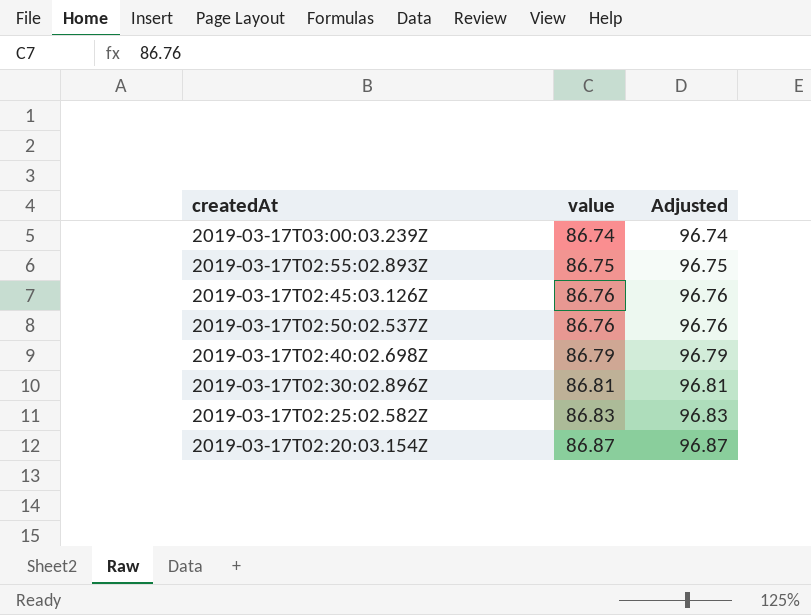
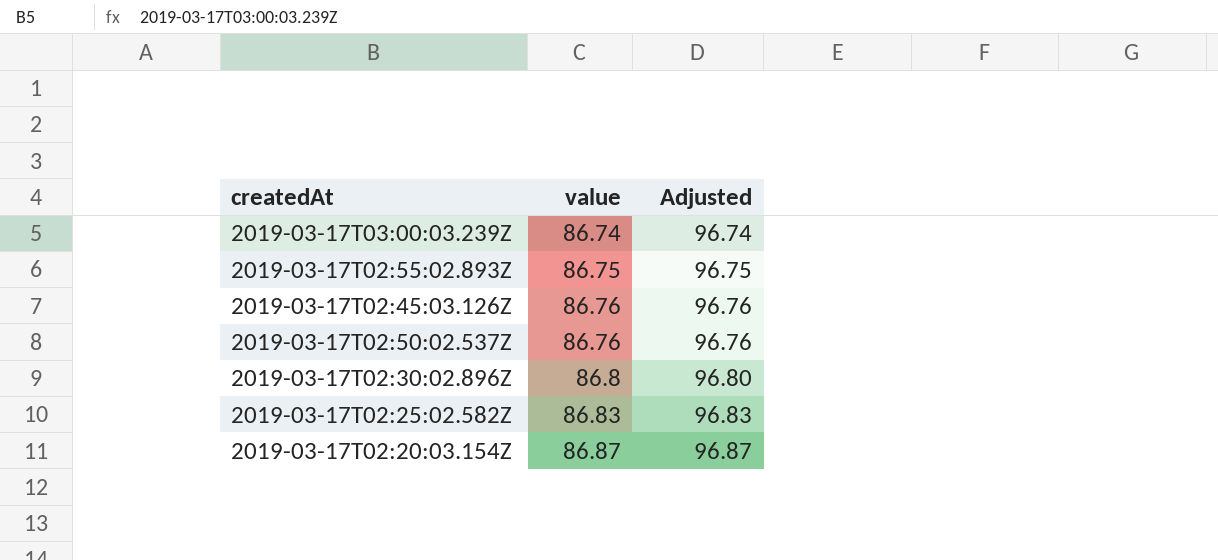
row 2019-03-17T02:40:02.698Z: 86.79 | 96.79 -> none
2019-03-17T02:30:02.896Z | value: 86.81 -> 86.8
2019-03-17T02:30:02.896Z | Adjusted: 96.81 -> 96.80

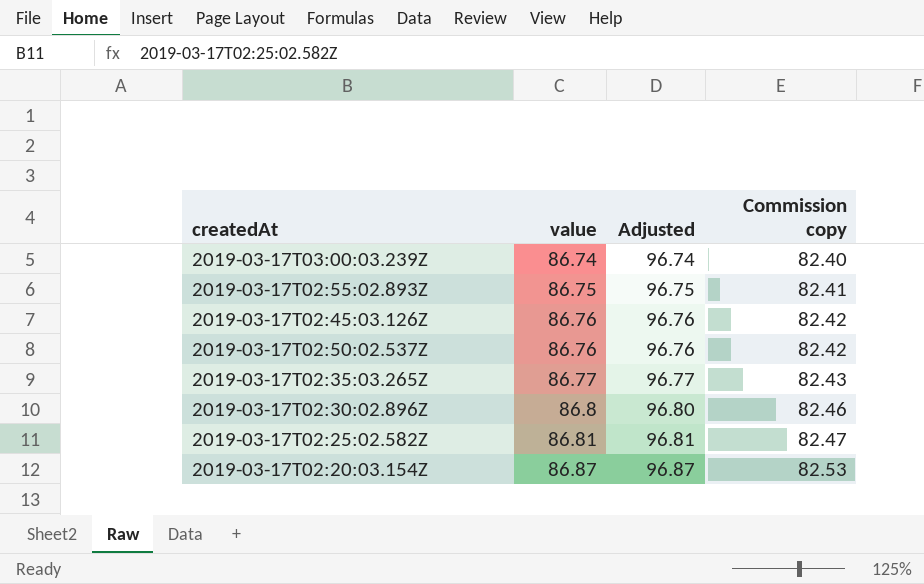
column Commission copy | formula: none -> [value] * 0.95
row 2019-03-17T02:35:03.265Z: none -> 86.77 | 96.77 | 82.43
2019-03-17T02:25:02.582Z | value: 86.83 -> 86.81
2019-03-17T02:25:02.582Z | Adjusted: 96.83 -> 96.81

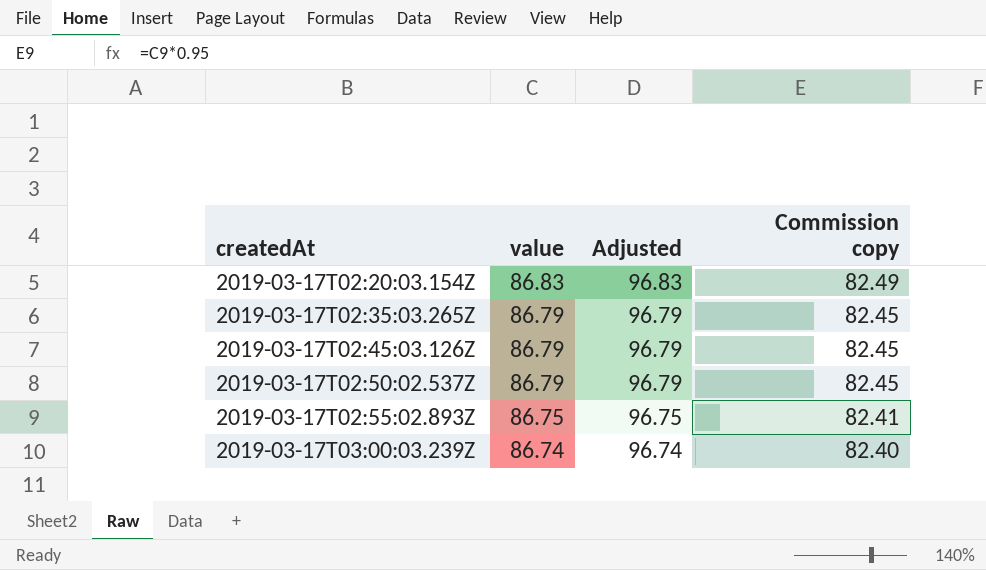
row order: value ascending -> createdAt ascending
row 2019-03-17T02:30:02.896Z: 86.8 | 96.80 | 82.46 -> none
row 2019-03-17T02:25:02.582Z: 86.81 | 96.81 | 82.47 -> none
2019-03-17T02:20:03.154Z | value: 86.87 -> 86.83
2019-03-17T02:20:03.154Z | Adjusted: 96.87 -> 96.83
2019-03-17T02:20:03.154Z | Commission copy: 82.53 -> 82.49
2019-03-17T02:35:03.265Z | value: 86.77 -> 86.79
2019-03-17T02:35:03.265Z | Adjusted: 96.77 -> 96.79
2019-03-17T02:35:03.265Z | Commission copy: 82.43 -> 82.45
2019-03-17T02:45:03.126Z | value: 86.76 -> 86.79
2019-03-17T02:45:03.126Z | Adjusted: 96.76 -> 96.79
2019-03-17T02:45:03.126Z | Commission copy: 82.42 -> 82.45
2019-03-17T02:50:02.537Z | value: 86.76 -> 86.79
2019-03-17T02:50:02.537Z | Adjusted: 96.76 -> 96.79
2019-03-17T02:50:02.537Z | Commission copy: 82.42 -> 82.45

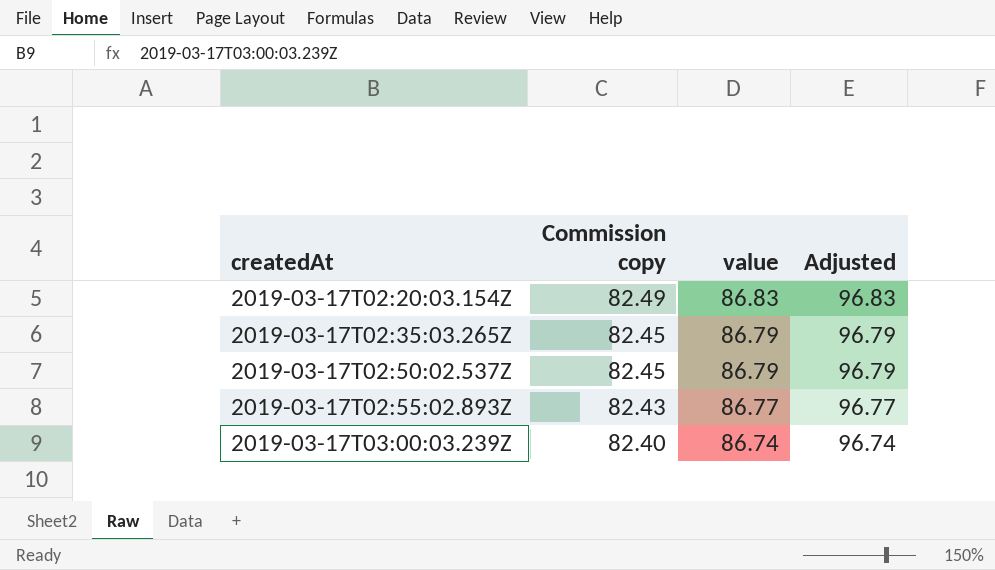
column Commission copy | position: 4 -> 2
row 2019-03-17T02:45:03.126Z: 86.79 | 96.79 | 82.45 -> none
2019-03-17T02:55:02.893Z | Commission copy: 82.41 -> 82.43
2019-03-17T02:55:02.893Z | value: 86.75 -> 86.77
2019-03-17T02:55:02.893Z | Adjusted: 96.75 -> 96.77

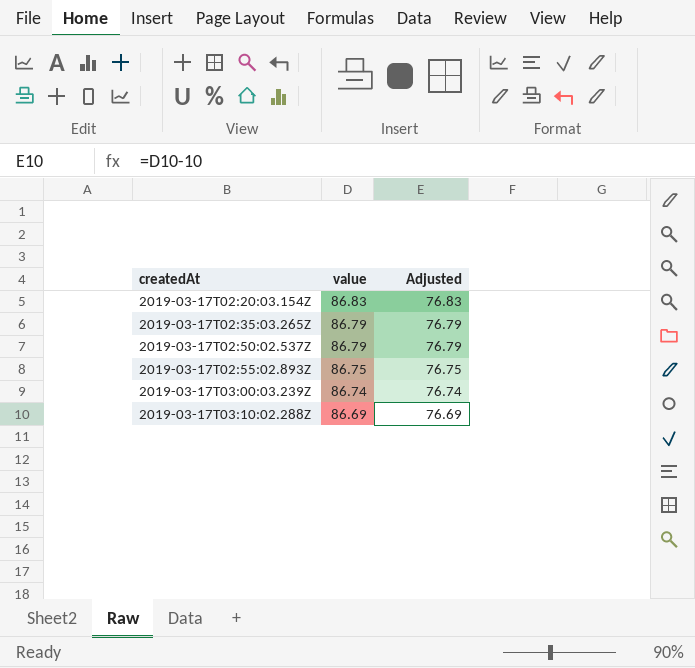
column Commission copy | formula: [value] * 0.95 -> none
column Adjusted | formula: [value] + 10 -> [value] - 10
2019-03-17T02:55:02.893Z | value: 86.77 -> 86.75
row 2019-03-17T03:10:02.288Z: none -> 86.69 | 76.69

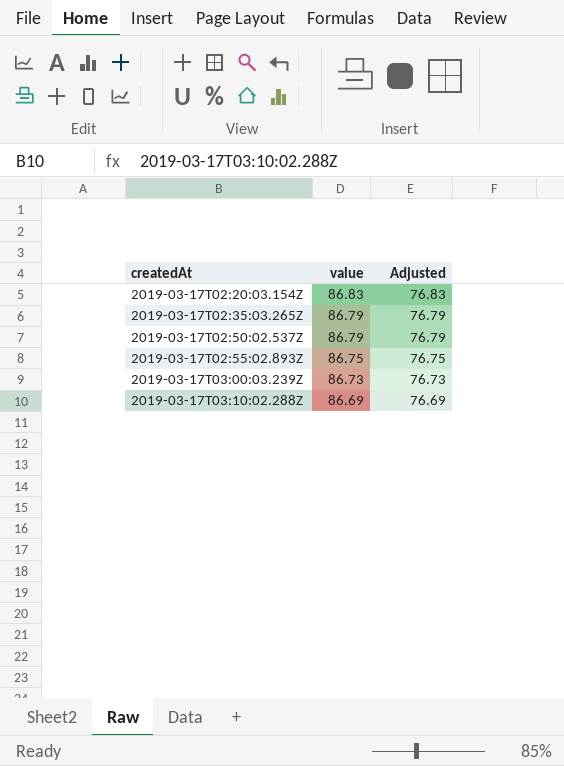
2019-03-17T03:00:03.239Z | value: 86.74 -> 86.73
2019-03-17T03:00:03.239Z | Adjusted: 76.74 -> 76.73

